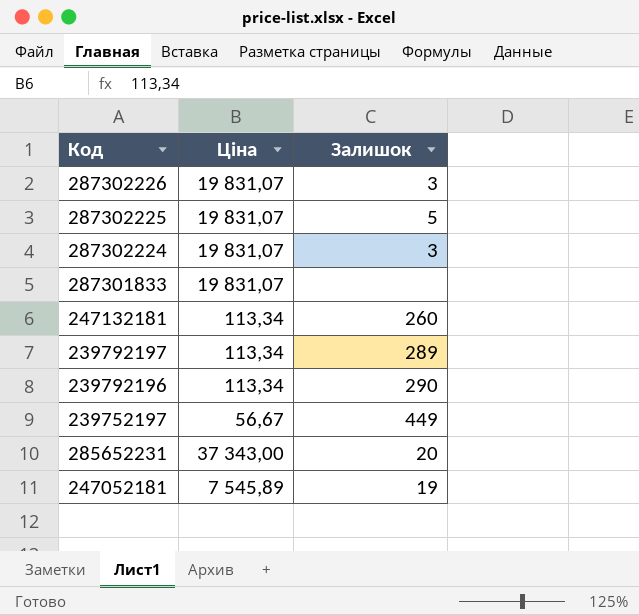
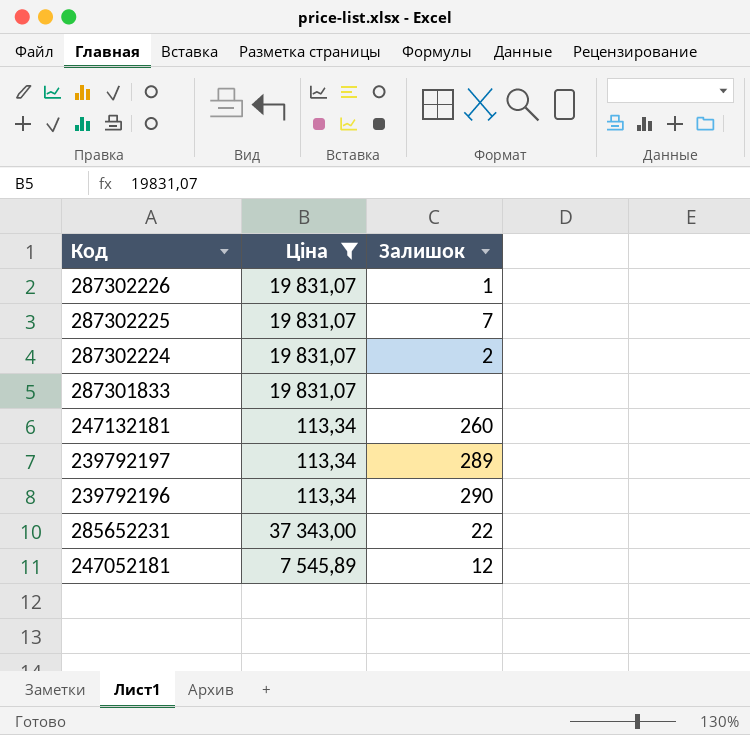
filter: none -> Ціна != 56,67
287302226 | Залишок: 3 -> 1
287302225 | Залишок: 5 -> 7
287302224 | Залишок: 3 -> 2
285652231 | Залишок: 20 -> 22
247052181 | Залишок: 19 -> 12

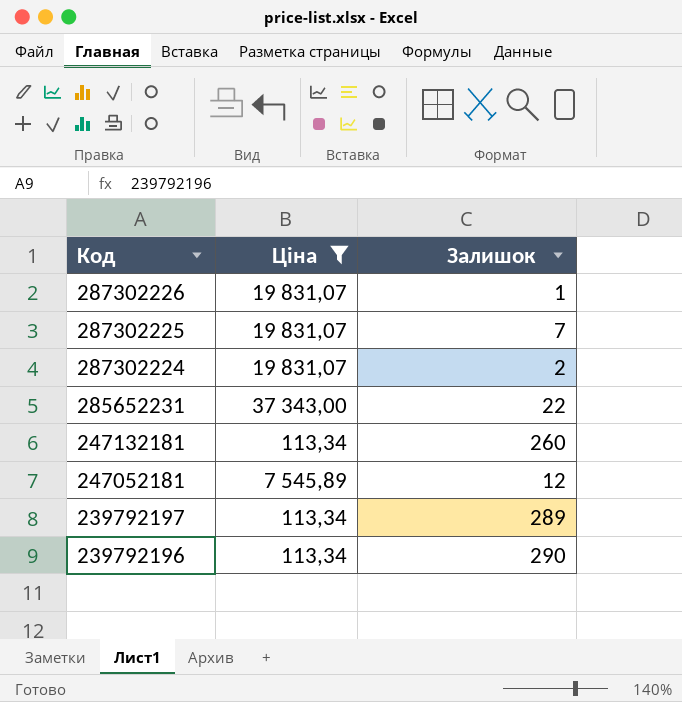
row order: none -> Код descending
row 287301833: 19 831,07 | none -> none

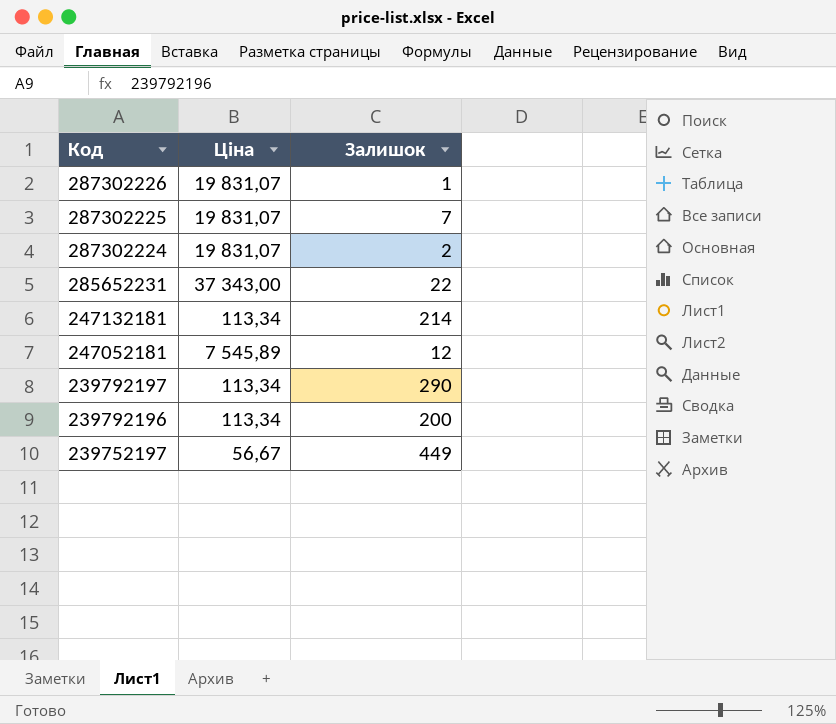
filter: Ціна != 56,67 -> none
247132181 | Залишок: 260 -> 214
239792197 | Залишок: 289 -> 290
239792196 | Залишок: 290 -> 200

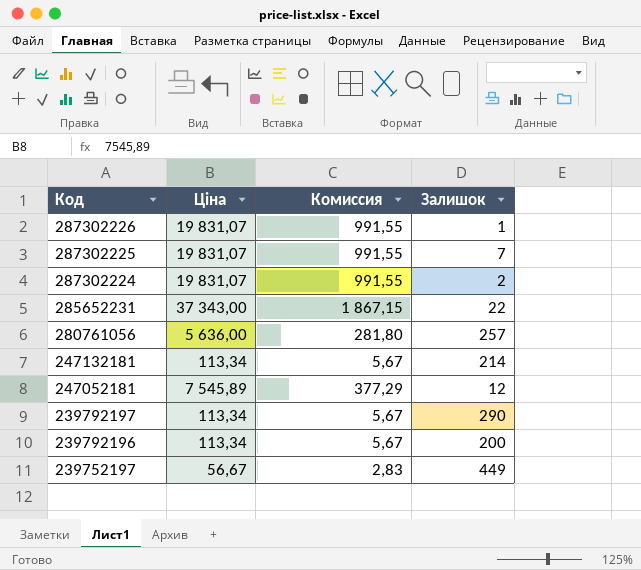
column Комиссия | formula: none -> [Ціна] * 0,05
row 280761056: none -> 5 636,00 | 281,80 | 257

